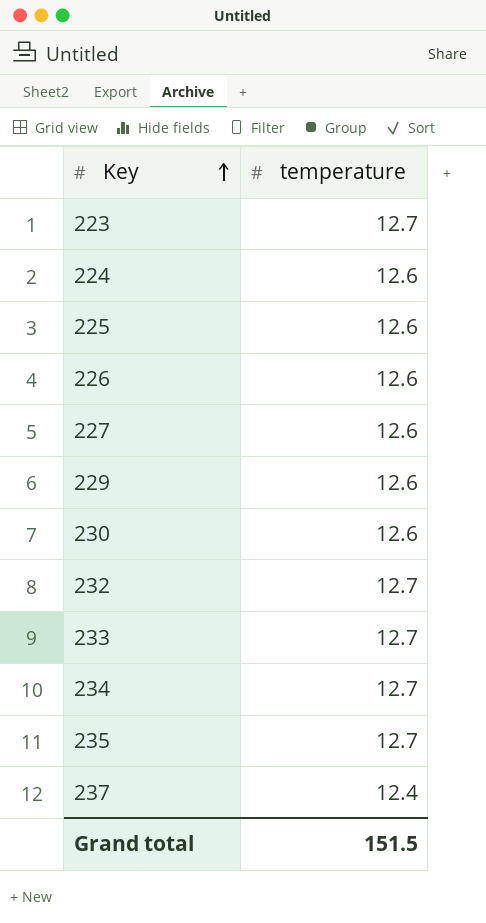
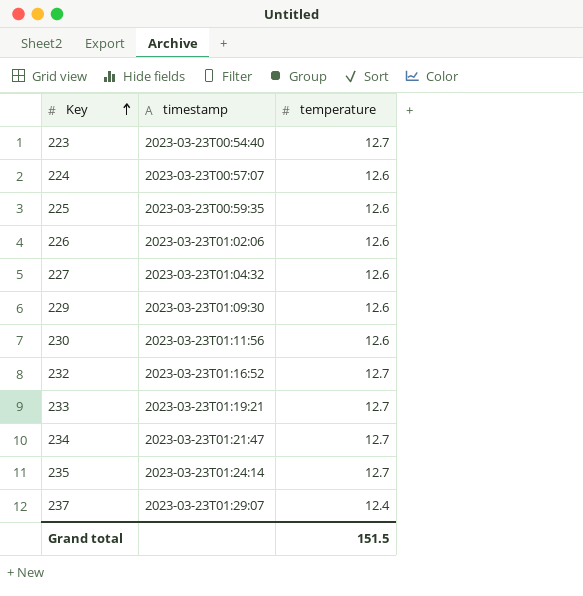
column timestamp | position: none -> 2

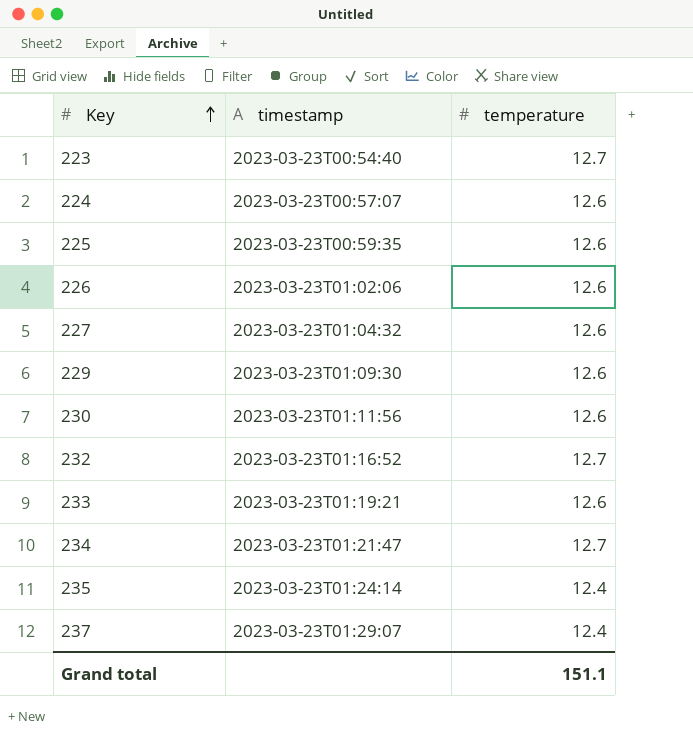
233 | temperature: 12.7 -> 12.6
235 | temperature: 12.7 -> 12.4
Grand total | temperature: 151.5 -> 151.1

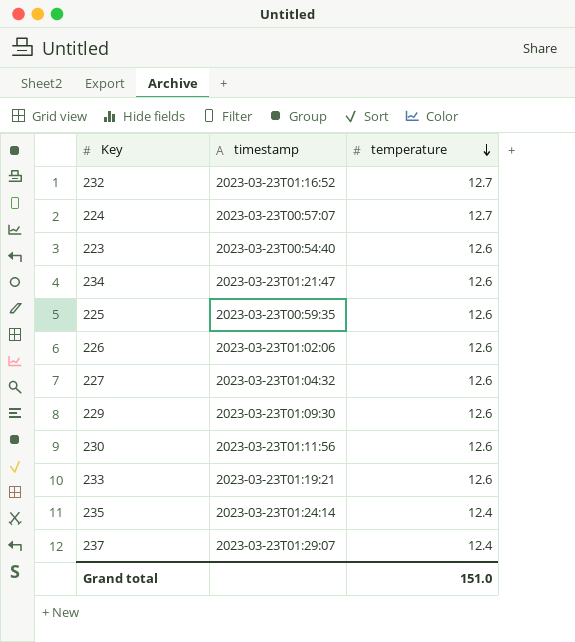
row order: Key ascending -> temperature descending
224 | temperature: 12.6 -> 12.7
223 | temperature: 12.7 -> 12.6
234 | temperature: 12.7 -> 12.6
Grand total | temperature: 151.1 -> 151.0

